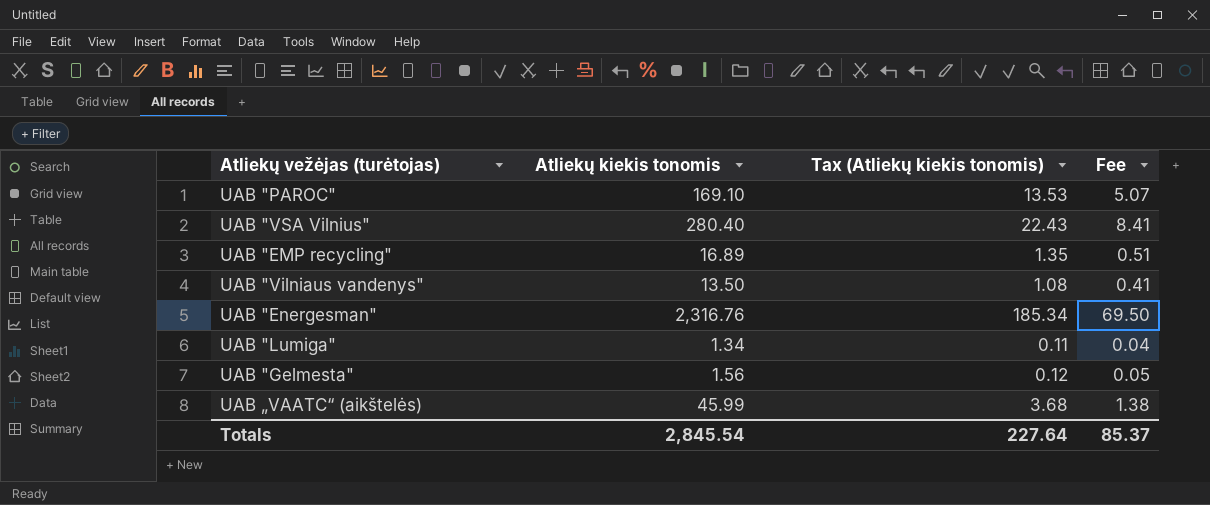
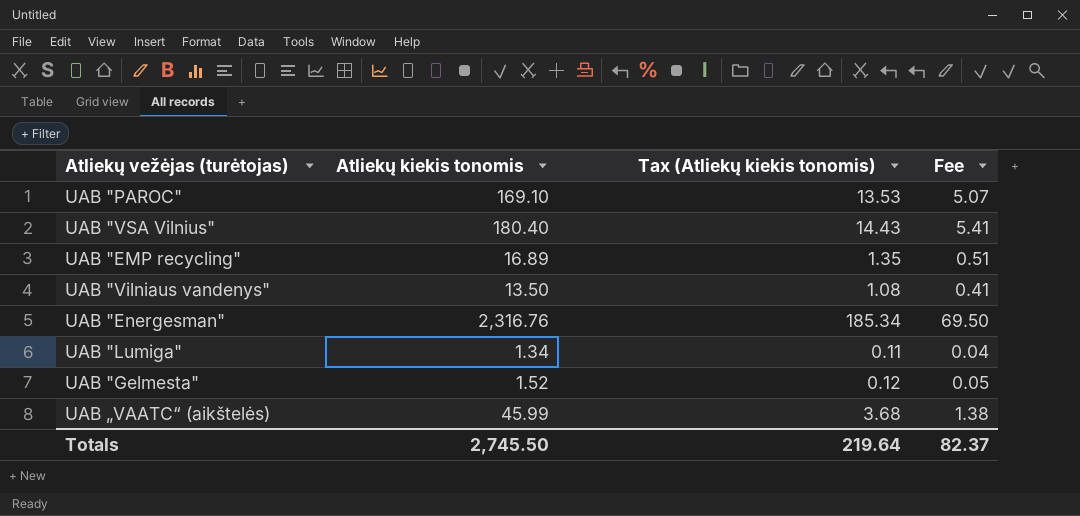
UAB "VSA Vilnius" | Atliekų kiekis tonomis: 280.40 -> 180.40
UAB "VSA Vilnius" | Tax (Atliekų kiekis tonomis): 22.43 -> 14.43
UAB "VSA Vilnius" | Fee: 8.41 -> 5.41
UAB "Gelmesta" | Atliekų kiekis tonomis: 1.56 -> 1.52
Totals | Atliekų kiekis tonomis: 2,845.54 -> 2,745.50
Totals | Tax (Atliekų kiekis tonomis): 227.64 -> 219.64
Totals | Fee: 85.37 -> 82.37

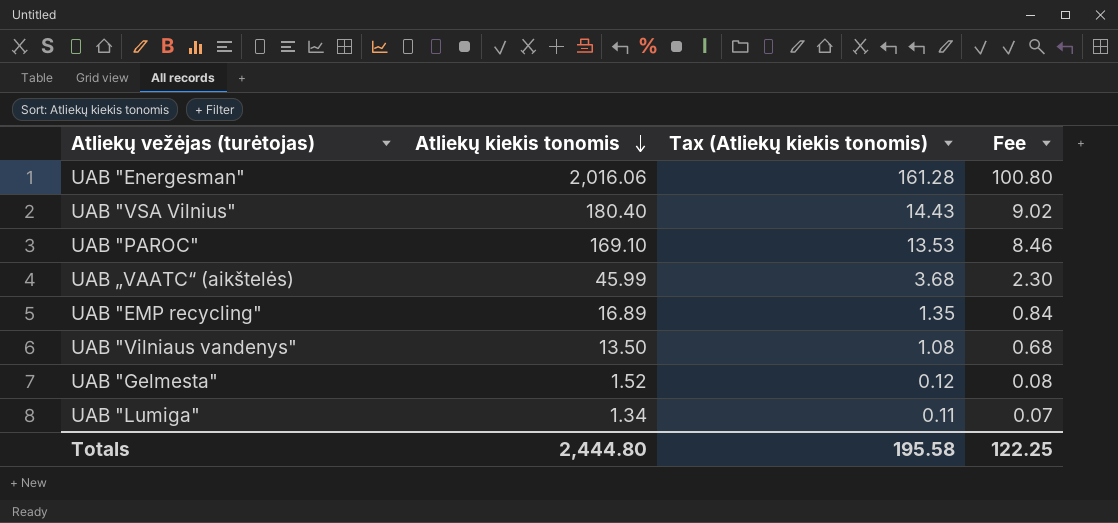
row order: none -> Atliekų kiekis tonomis descending
column Fee | formula: [Atliekų kiekis tonomis] * 0.03 -> [Atliekų kiekis tonomis] * 0.05
UAB "Energesman" | Atliekų kiekis tonomis: 2,316.76 -> 2,016.06
UAB "Energesman" | Tax (Atliekų kiekis tonomis): 185.34 -> 161.28
Totals | Atliekų kiekis tonomis: 2,745.50 -> 2,444.80
Totals | Tax (Atliekų kiekis tonomis): 219.64 -> 195.58
Totals | Fee: 82.37 -> 122.25

